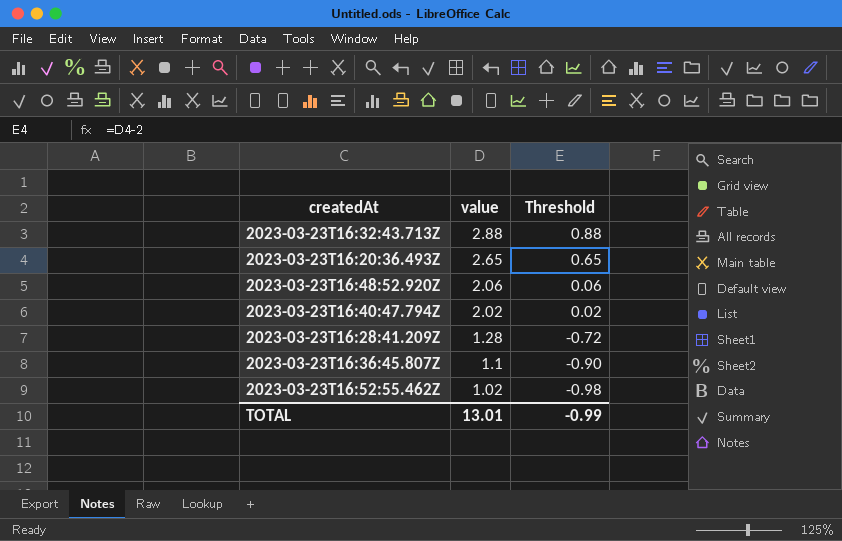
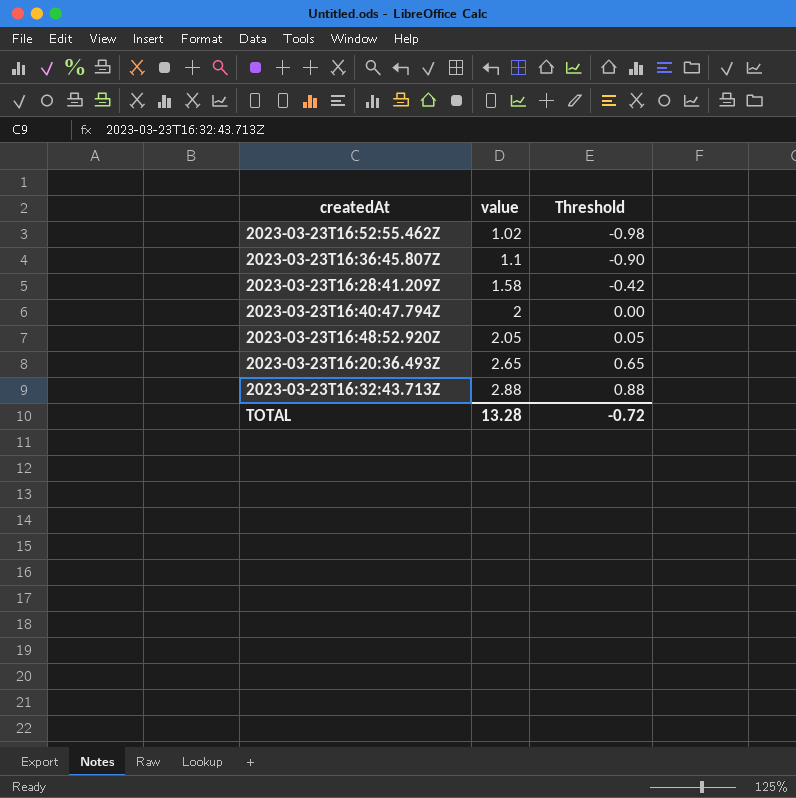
row order: value descending -> value ascending
2023-03-23T16:28:41.209Z | value: 1.28 -> 1.58
2023-03-23T16:28:41.209Z | Threshold: -0.72 -> -0.42
2023-03-23T16:40:47.794Z | value: 2.02 -> 2
2023-03-23T16:40:47.794Z | Threshold: 0.02 -> 0.00
2023-03-23T16:48:52.920Z | value: 2.06 -> 2.05
2023-03-23T16:48:52.920Z | Threshold: 0.06 -> 0.05
TOTAL | value: 13.01 -> 13.28
TOTAL | Threshold: -0.99 -> -0.72

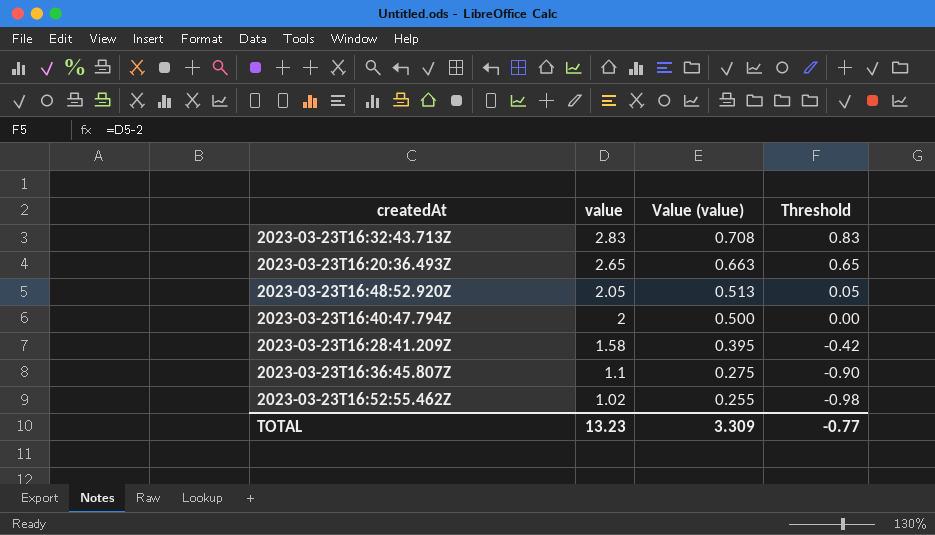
row order: value ascending -> value descending
column Value (value) | formula: none -> [value] * 0.25
2023-03-23T16:32:43.713Z | value: 2.88 -> 2.83
2023-03-23T16:32:43.713Z | Threshold: 0.88 -> 0.83
TOTAL | value: 13.28 -> 13.23
TOTAL | Threshold: -0.72 -> -0.77

